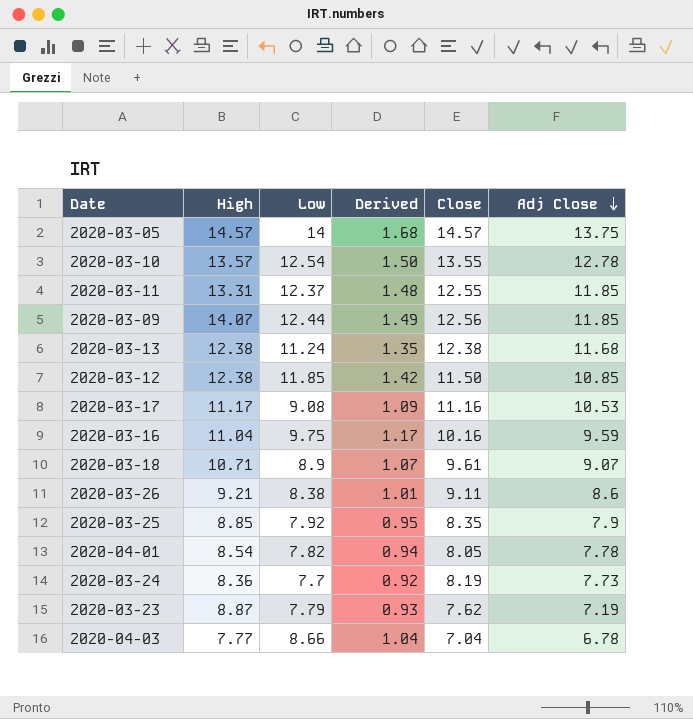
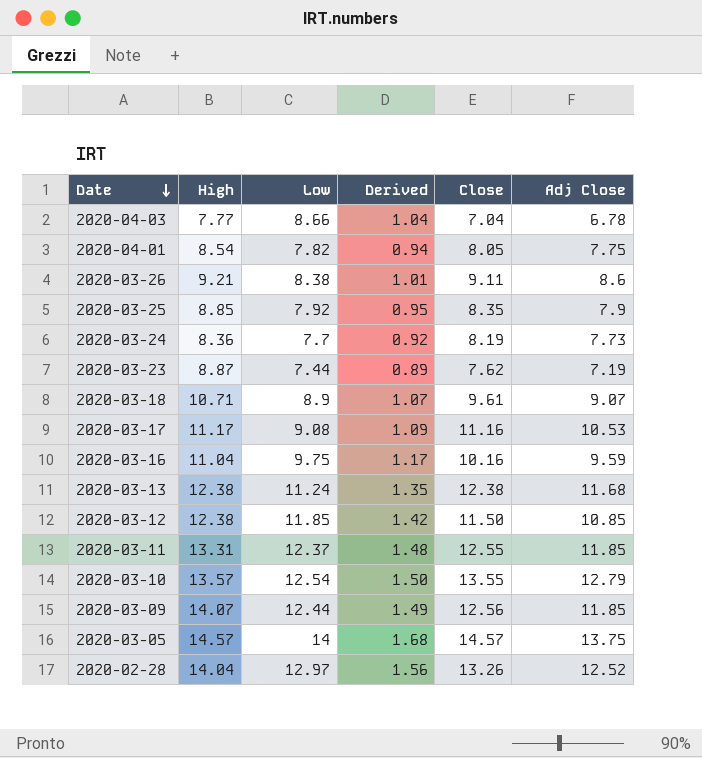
row order: Adj Close descending -> Date descending
2020-04-01 | Adj Close: 7.78 -> 7.75
2020-03-23 | Low: 7.79 -> 7.44
2020-03-23 | Derived: 0.93 -> 0.89
2020-03-10 | Adj Close: 12.78 -> 12.79
row 2020-02-28: none -> 14.04 | 12.97 | 1.56 | 13.26 | 12.52

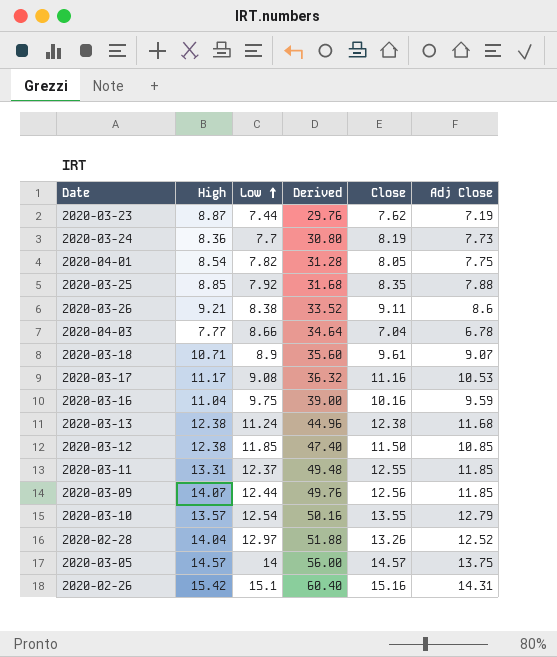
row order: Date descending -> Low ascending
column Derived | formula: [Low] * 0.12 -> [Low] * 4
2020-03-25 | Adj Close: 7.9 -> 7.88
row 2020-02-26: none -> 15.42 | 15.1 | 60.40 | 15.16 | 14.31

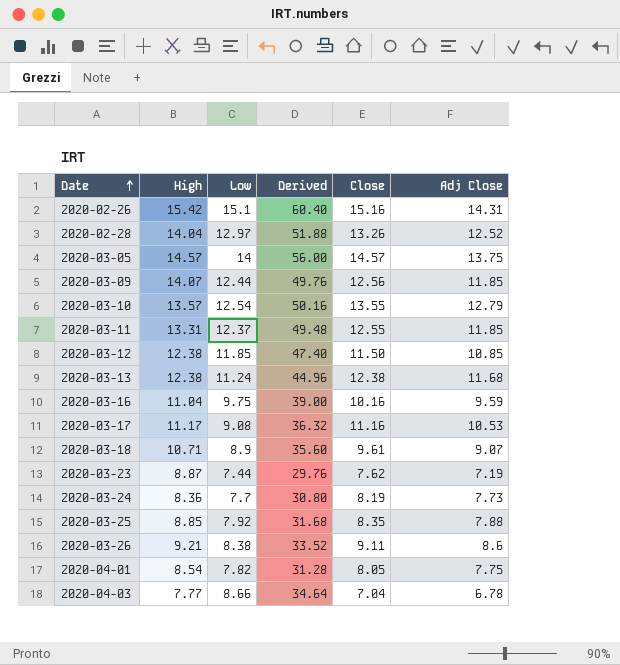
row order: Low ascending -> Date ascending

